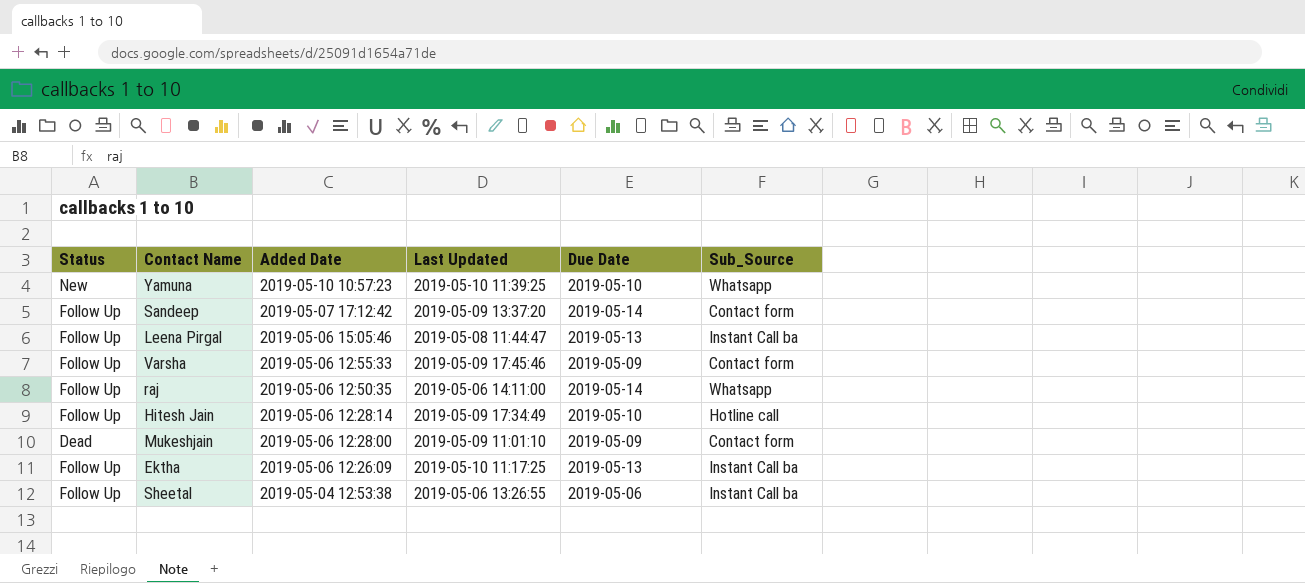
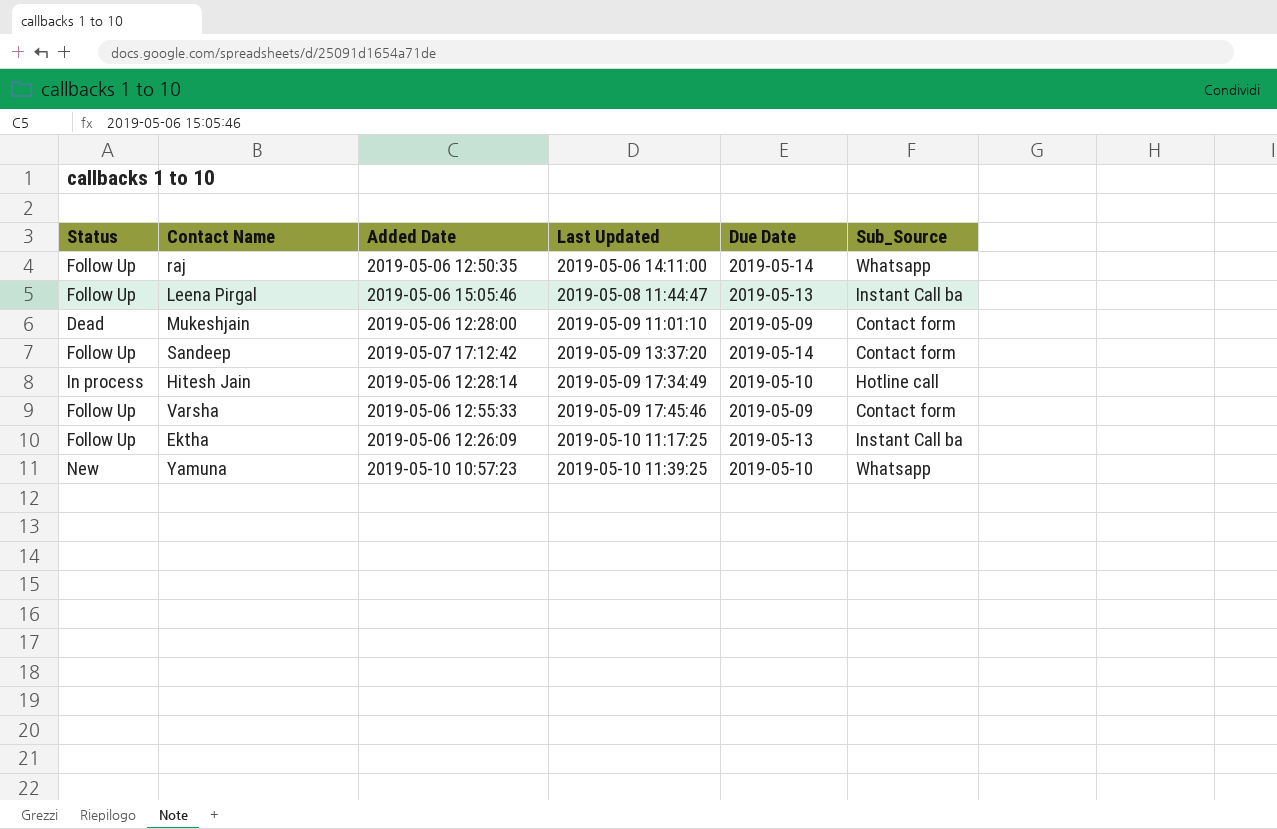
row order: Added Date descending -> Last Updated ascending
row Sheetal: Follow Up | 2019-05-04 12:53:38 | 2019-05-06 13:26:55 | 2019-05-06 | Instant Call ba -> none
Hitesh Jain | Status: Follow Up -> In process

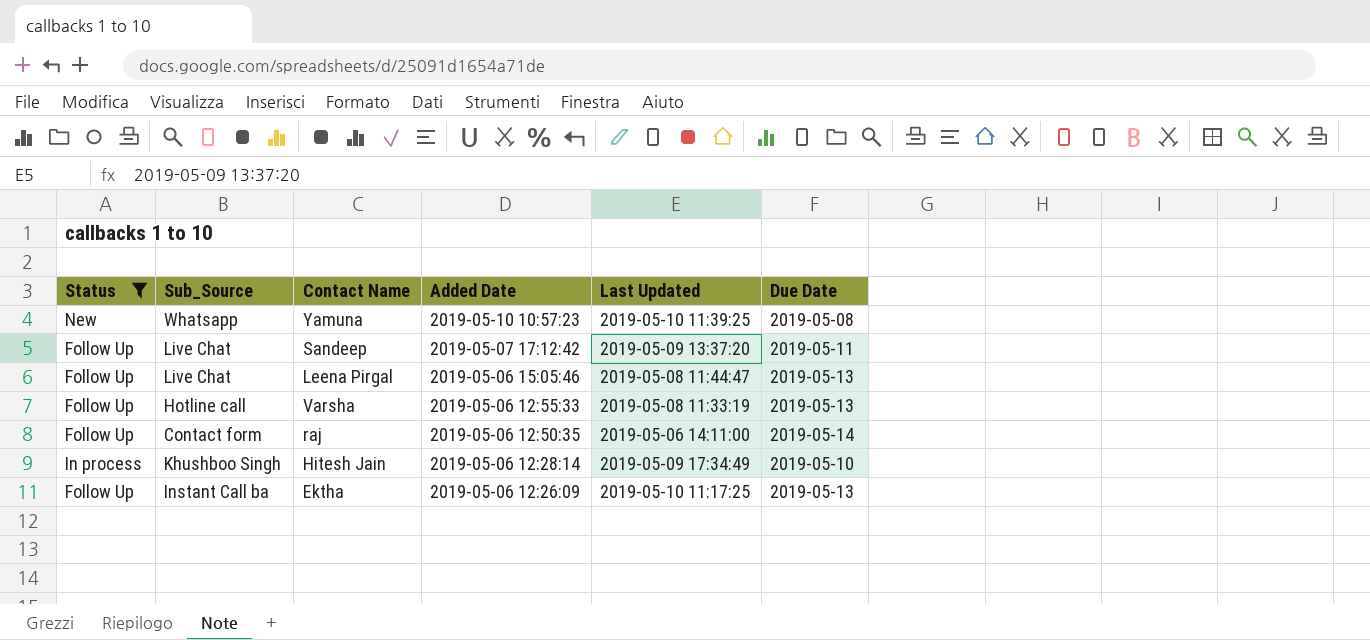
filter: none -> Status != Dead
row order: Last Updated ascending -> Added Date descending
column Sub_Source | position: 6 -> 2
Yamuna | Due Date: 2019-05-10 -> 2019-05-08
Sandeep | Sub_Source: Contact form -> Live Chat
Sandeep | Due Date: 2019-05-14 -> 2019-05-11
Leena Pirgal | Sub_Source: Instant Call ba -> Live Chat
Varsha | Sub_Source: Contact form -> Hotline call
Varsha | Last Updated: 2019-05-09 17:45:46 -> 2019-05-08 11:33:19
Varsha | Due Date: 2019-05-09 -> 2019-05-13
raj | Sub_Source: Whatsapp -> Contact form
Hitesh Jain | Sub_Source: Hotline call -> Khushboo Singh

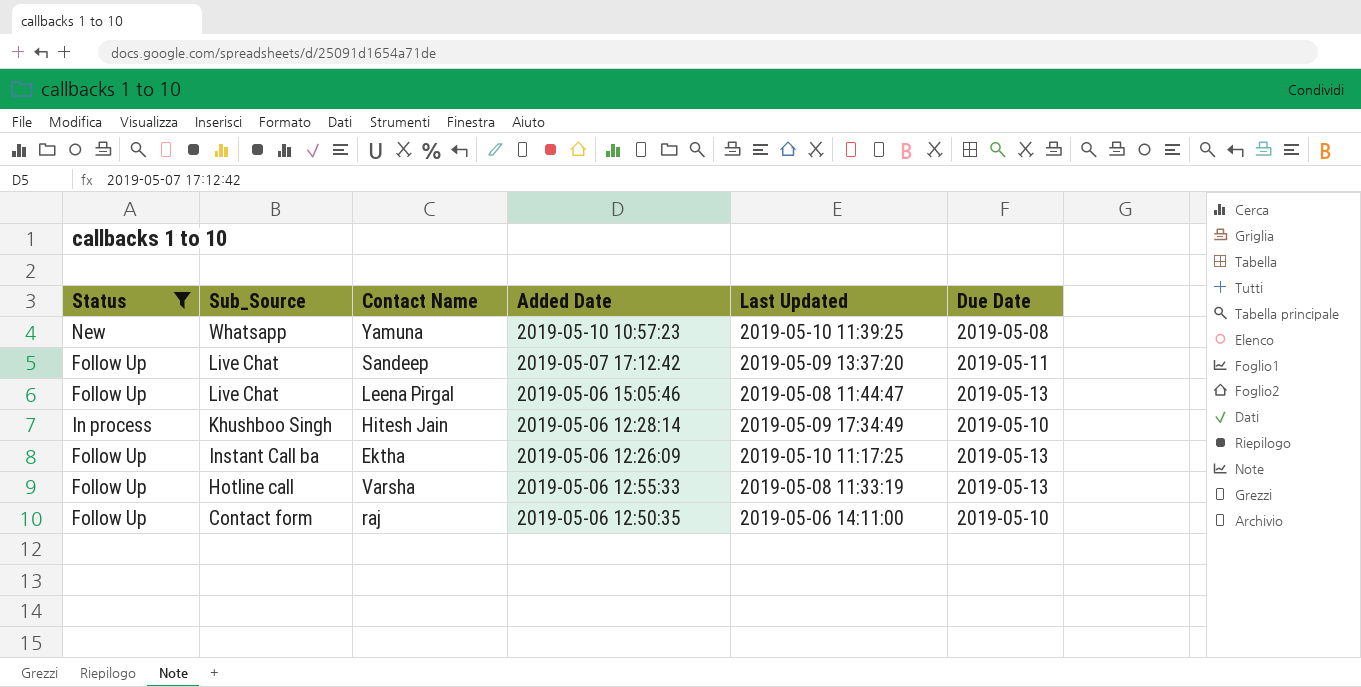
row order: Added Date descending -> Sub_Source descending
raj | Due Date: 2019-05-14 -> 2019-05-10

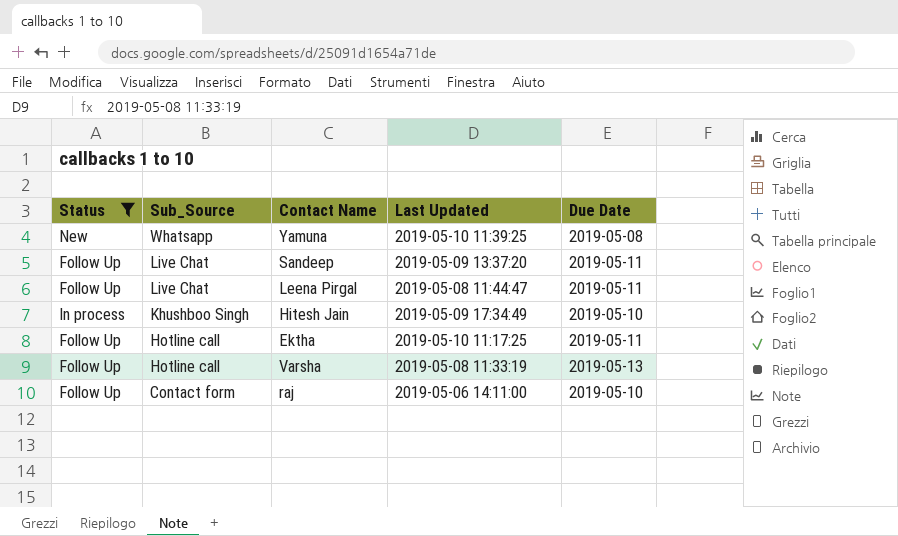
column Added Date | position: 4 -> none
Leena Pirgal | Due Date: 2019-05-13 -> 2019-05-11
Ektha | Sub_Source: Instant Call ba -> Hotline call
Ektha | Due Date: 2019-05-13 -> 2019-05-11

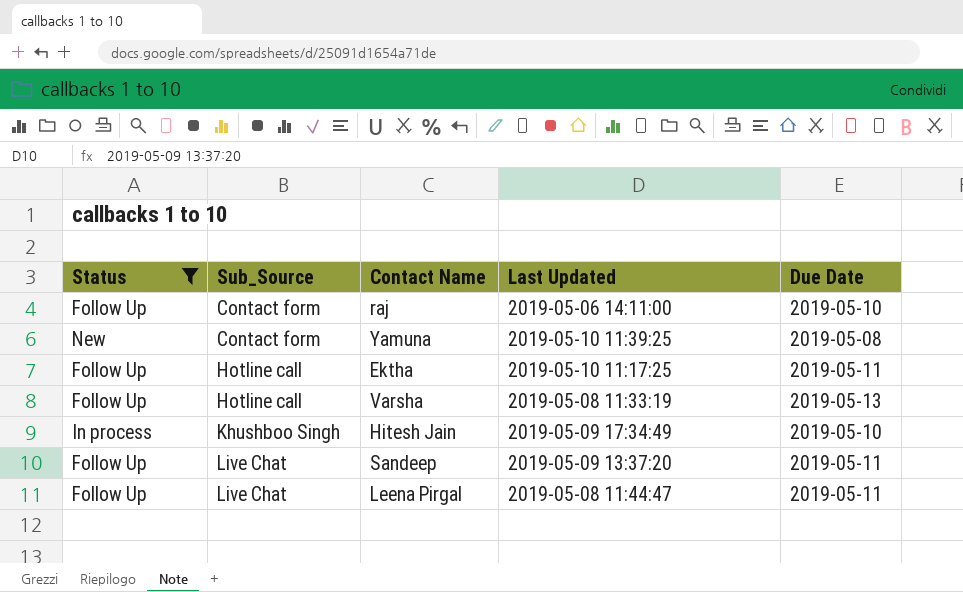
row order: Sub_Source descending -> Sub_Source ascending
Yamuna | Sub_Source: Whatsapp -> Contact form

